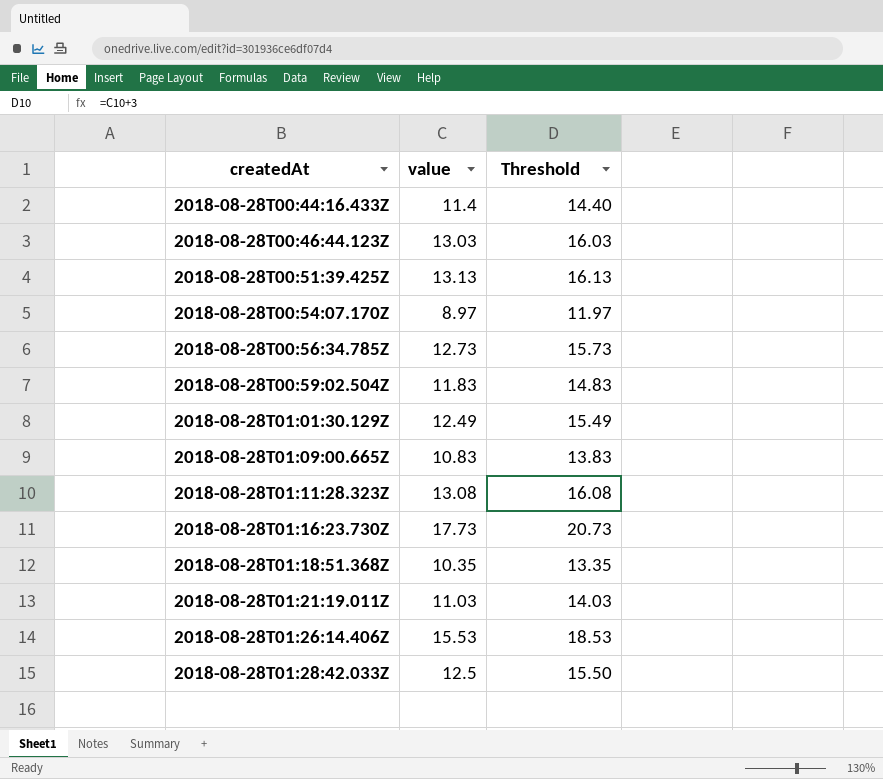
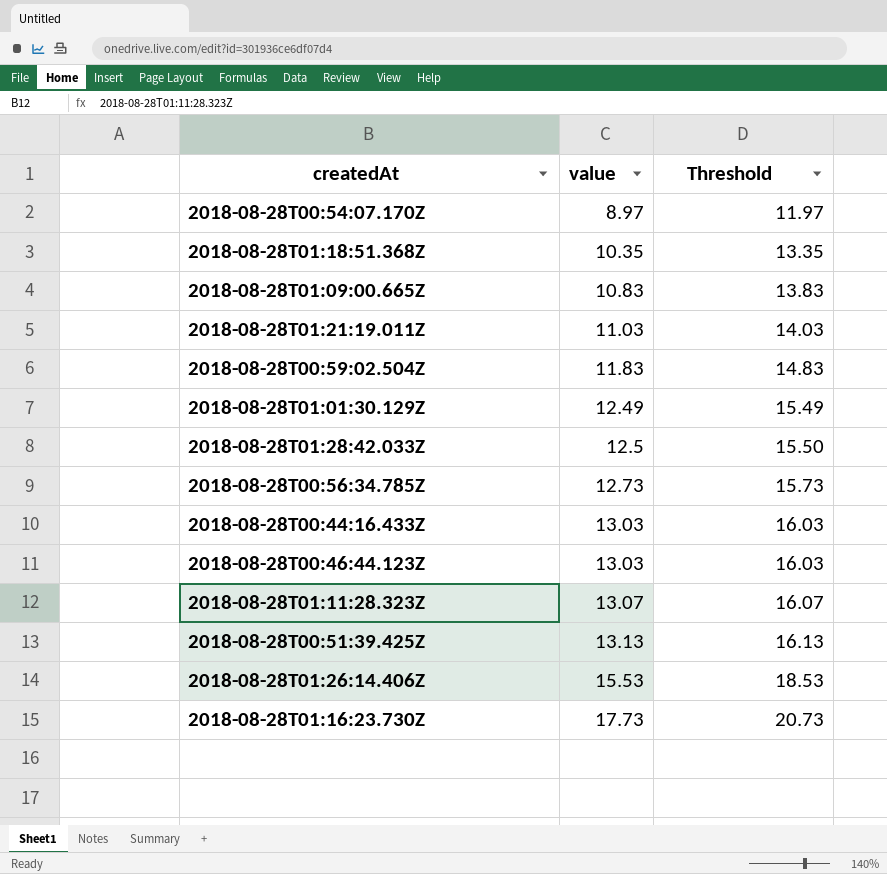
row order: createdAt ascending -> value ascending
2018-08-28T00:44:16.433Z | value: 11.4 -> 13.03
2018-08-28T00:44:16.433Z | Threshold: 14.40 -> 16.03
2018-08-28T01:11:28.323Z | value: 13.08 -> 13.07
2018-08-28T01:11:28.323Z | Threshold: 16.08 -> 16.07

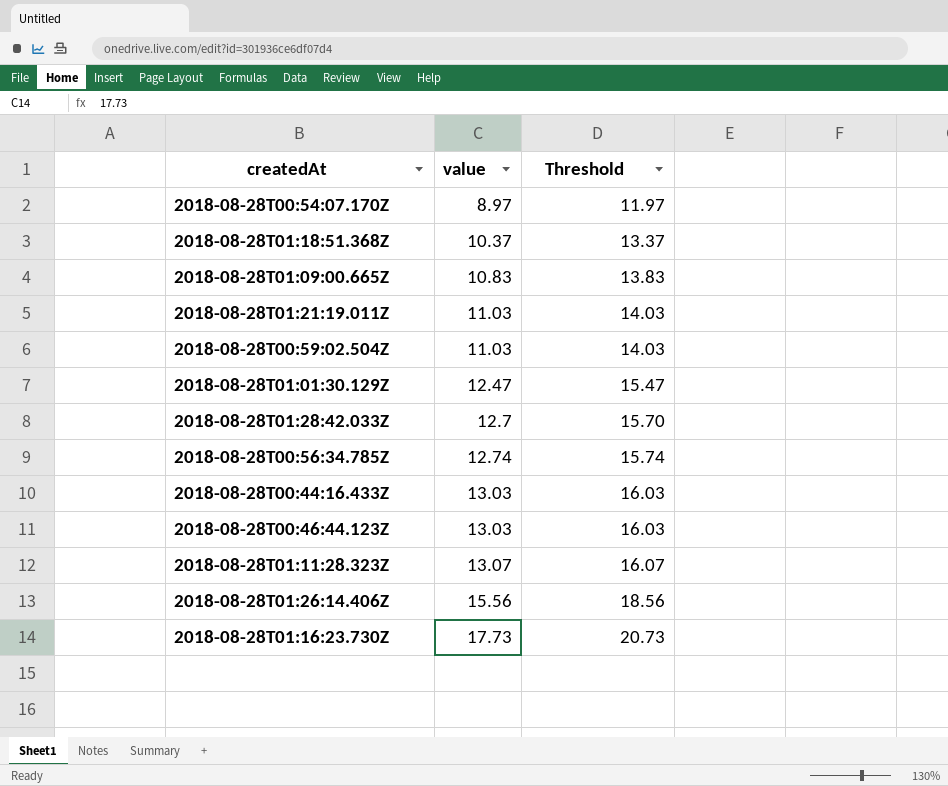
row 2018-08-28T00:51:39.425Z: 13.13 | 16.13 -> none
2018-08-28T01:18:51.368Z | value: 10.35 -> 10.37
2018-08-28T01:18:51.368Z | Threshold: 13.35 -> 13.37
2018-08-28T00:59:02.504Z | value: 11.83 -> 11.03
2018-08-28T00:59:02.504Z | Threshold: 14.83 -> 14.03
2018-08-28T01:01:30.129Z | value: 12.49 -> 12.47
2018-08-28T01:01:30.129Z | Threshold: 15.49 -> 15.47
2018-08-28T01:28:42.033Z | value: 12.5 -> 12.7
2018-08-28T01:28:42.033Z | Threshold: 15.50 -> 15.70
2018-08-28T00:56:34.785Z | value: 12.73 -> 12.74
2018-08-28T00:56:34.785Z | Threshold: 15.73 -> 15.74
2018-08-28T01:26:14.406Z | value: 15.53 -> 15.56
2018-08-28T01:26:14.406Z | Threshold: 18.53 -> 18.56

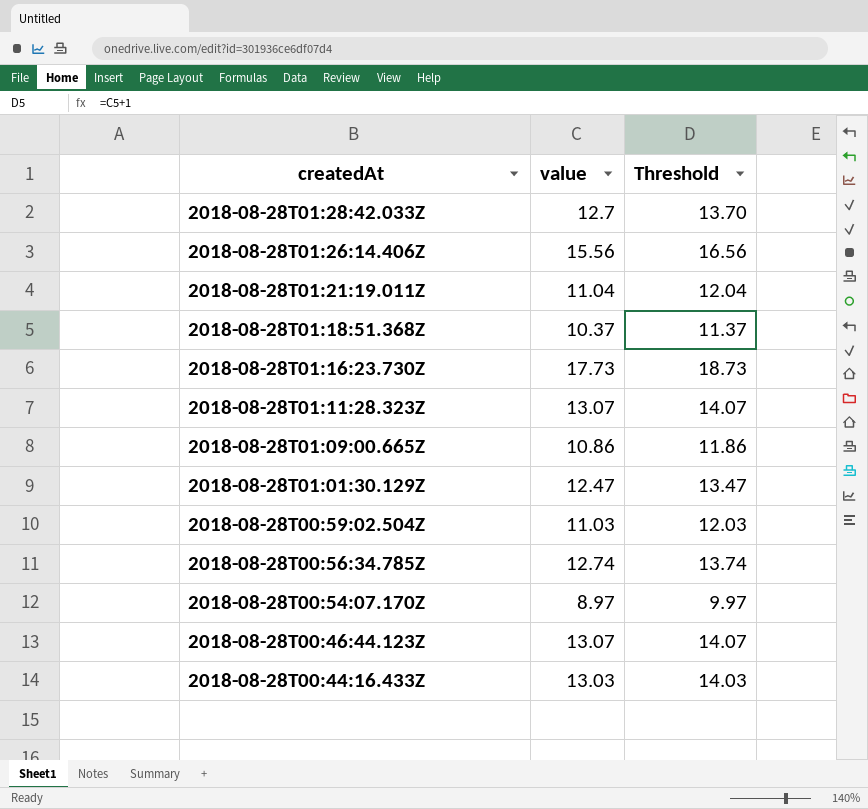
row order: value ascending -> createdAt descending
column Threshold | formula: [value] + 3 -> [value] + 1
2018-08-28T01:21:19.011Z | value: 11.03 -> 11.04
2018-08-28T01:09:00.665Z | value: 10.83 -> 10.86
2018-08-28T00:46:44.123Z | value: 13.03 -> 13.07

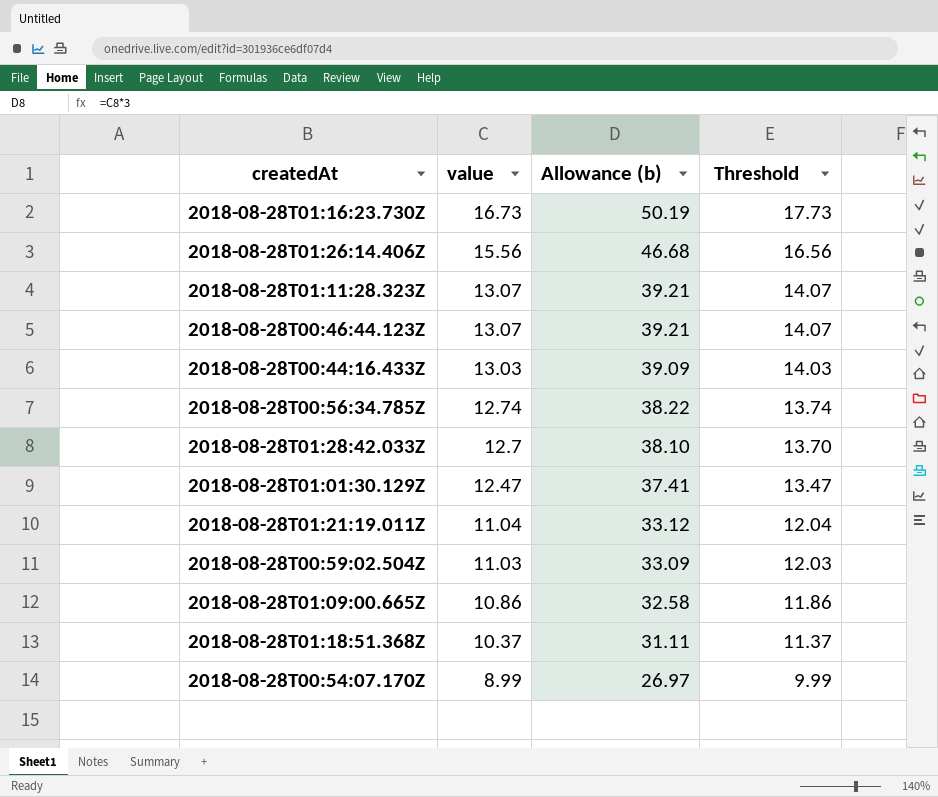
row order: createdAt descending -> value descending
column Allowance (b) | formula: none -> [value] * 3
2018-08-28T01:16:23.730Z | value: 17.73 -> 16.73
2018-08-28T01:16:23.730Z | Threshold: 18.73 -> 17.73
2018-08-28T00:54:07.170Z | value: 8.97 -> 8.99
2018-08-28T00:54:07.170Z | Threshold: 9.97 -> 9.99

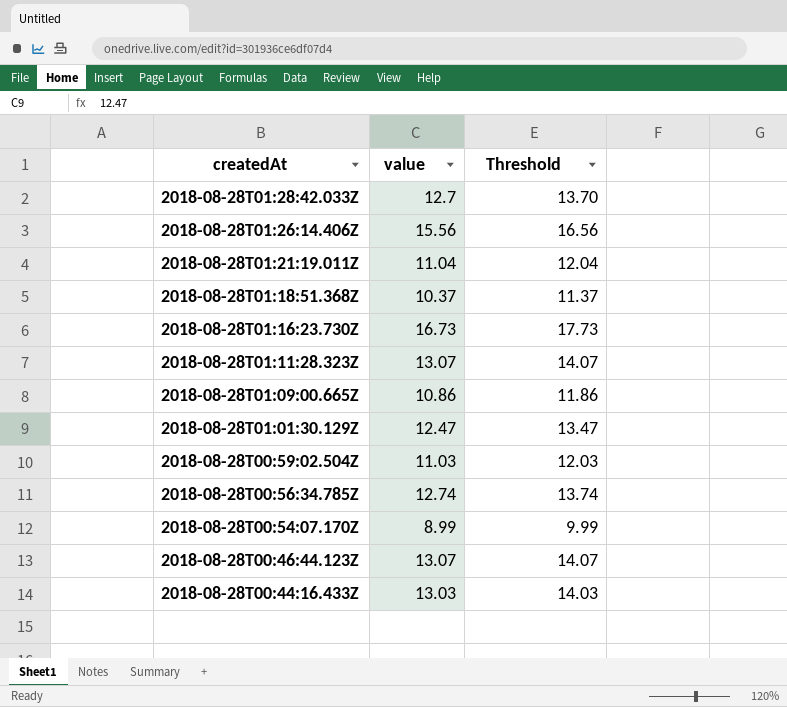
row order: value descending -> createdAt descending
column Allowance (b) | formula: [value] * 3 -> none

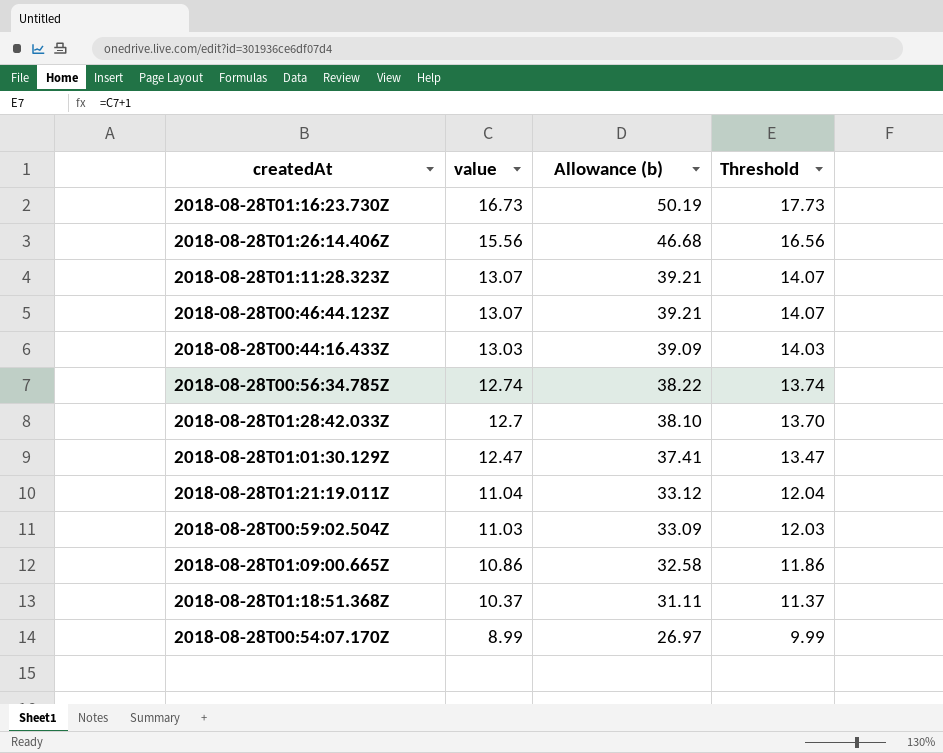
row order: createdAt descending -> value descending
column Allowance (b) | formula: none -> [value] * 3

